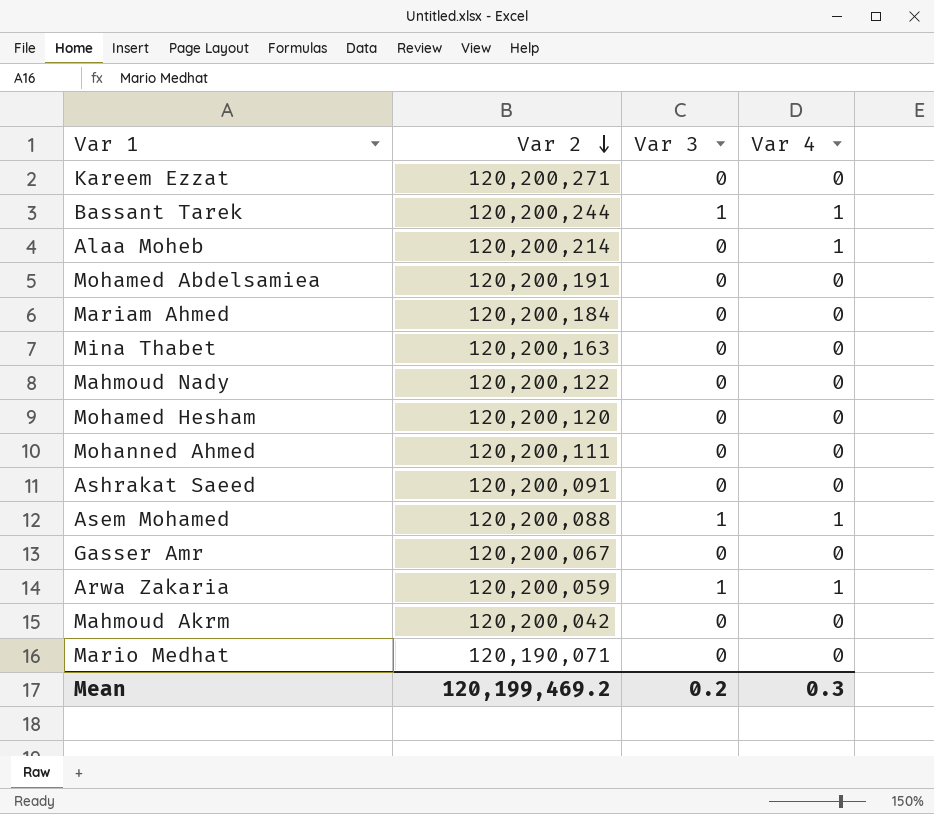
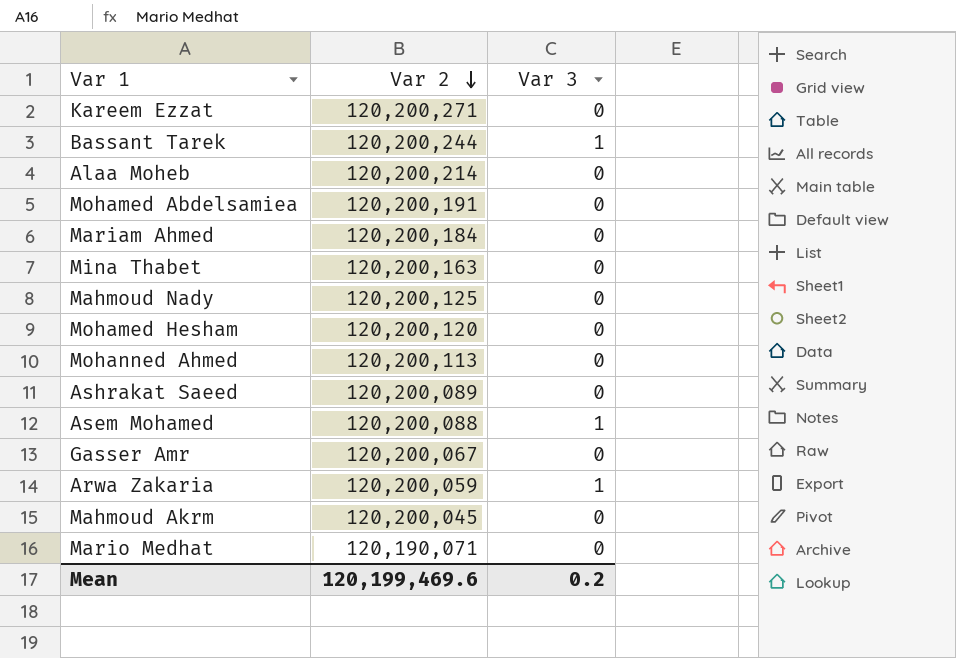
column Var 4 | position: 4 -> none
Mahmoud Nady | Var 2: 120,200,122 -> 120,200,125
Mohanned Ahmed | Var 2: 120,200,111 -> 120,200,113
Ashrakat Saeed | Var 2: 120,200,091 -> 120,200,089
Mahmoud Akrm | Var 2: 120,200,042 -> 120,200,045
Mean | Var 2: 120,199,469.2 -> 120,199,469.6

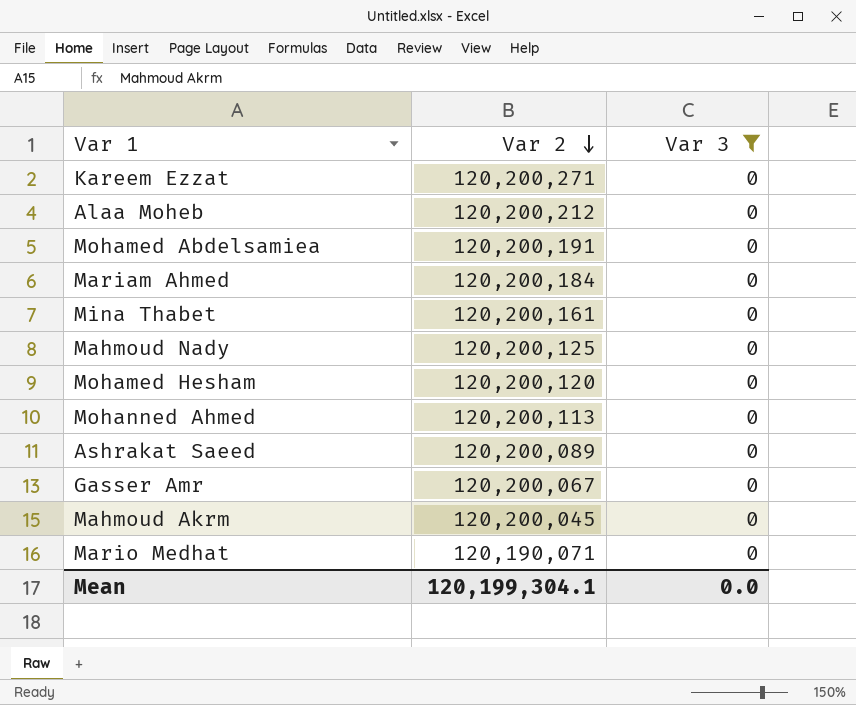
filter: none -> Var 3 = 0
Alaa Moheb | Var 2: 120,200,214 -> 120,200,212
Mina Thabet | Var 2: 120,200,163 -> 120,200,161
Mean | Var 2: 120,199,469.6 -> 120,199,304.1
Mean | Var 3: 0.2 -> 0.0

